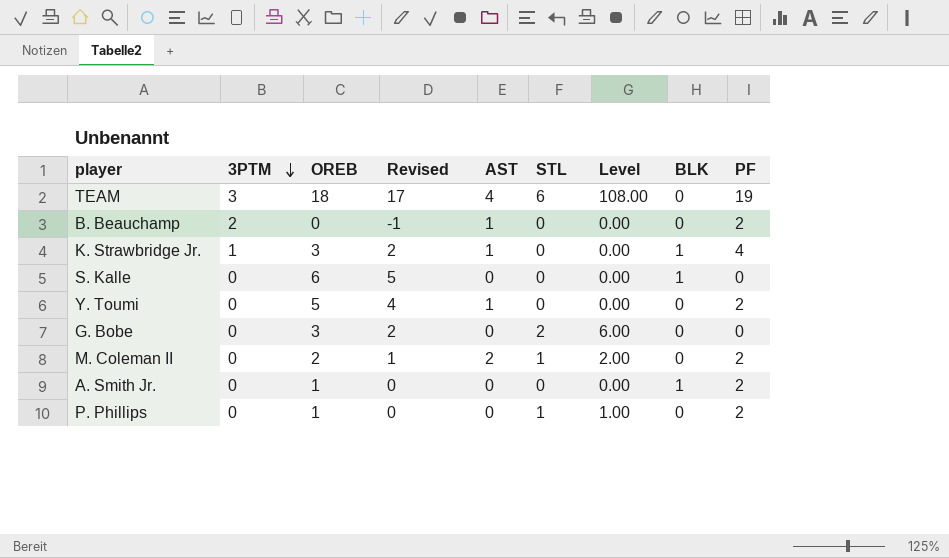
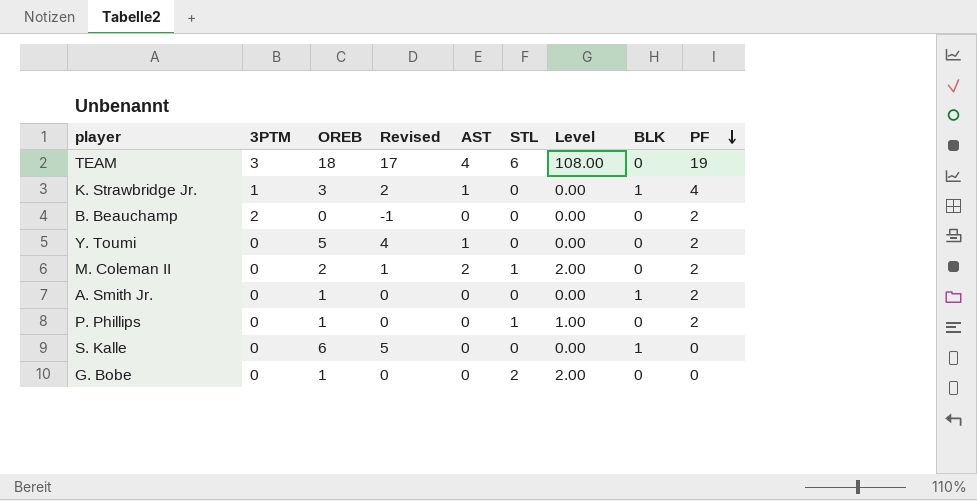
row order: 3PTM descending -> PF descending
B. Beauchamp | AST: 1 -> 0
G. Bobe | OREB: 3 -> 1
G. Bobe | Revised: 2 -> 0
G. Bobe | Level: 6.00 -> 2.00

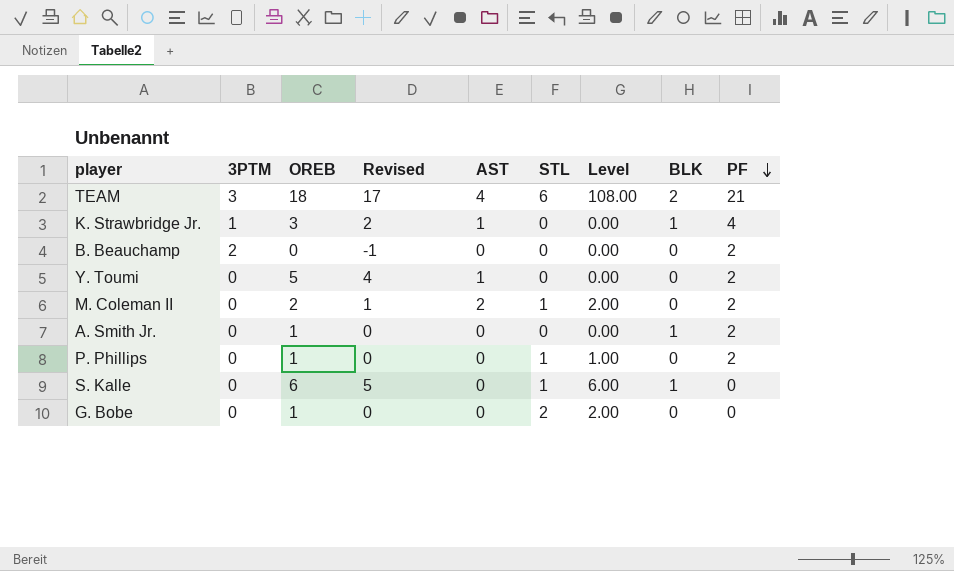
TEAM | BLK: 0 -> 2
TEAM | PF: 19 -> 21
S. Kalle | STL: 0 -> 1
S. Kalle | Level: 0.00 -> 6.00

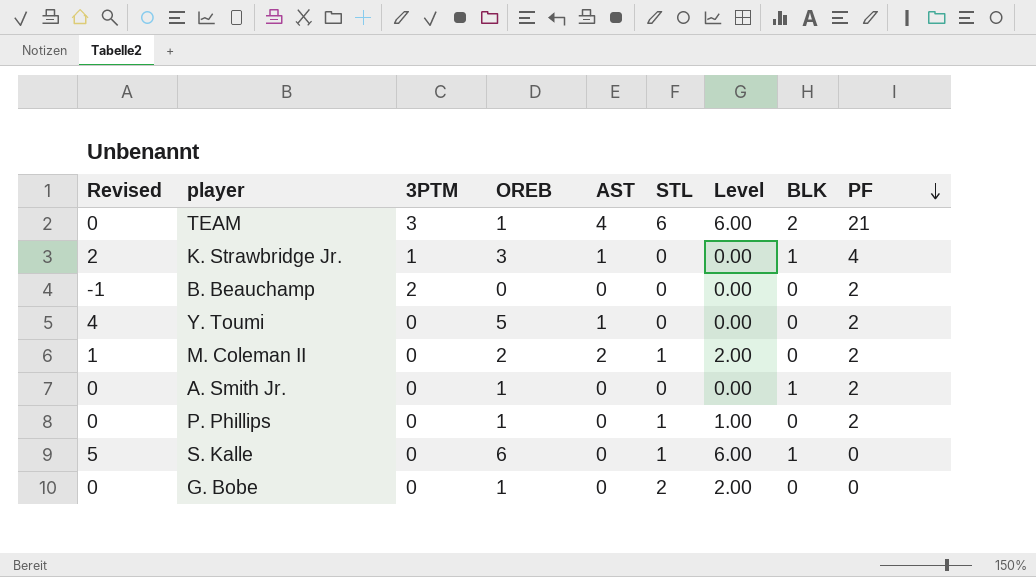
column Revised | position: 4 -> 1
TEAM | Revised: 17 -> 0
TEAM | OREB: 18 -> 1
TEAM | Level: 108.00 -> 6.00

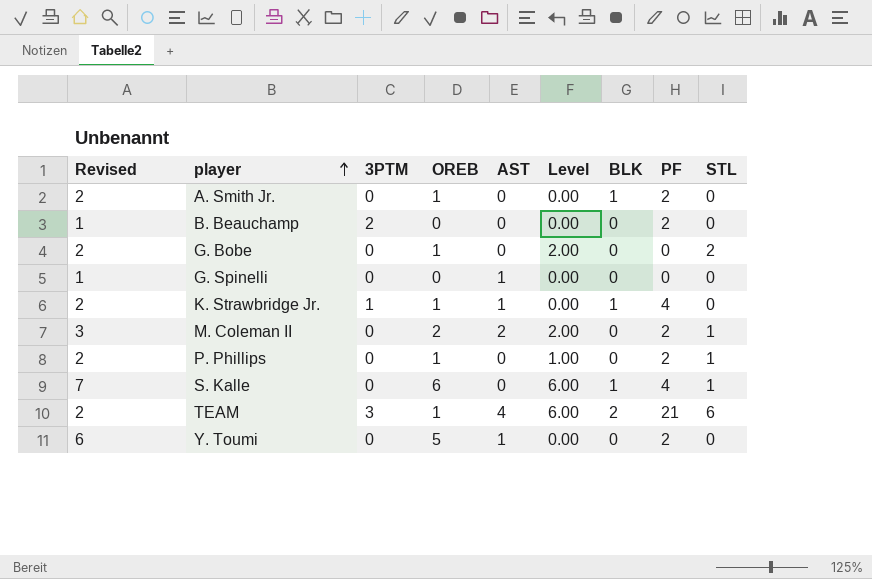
row order: PF descending -> player ascending
column Revised | formula: [OREB] - 1 -> [OREB] + 1
column STL | position: 6 -> 9
row G. Spinelli: none -> 1 | 0 | 0 | 1 | 0.00 | 0 | 0 | 0
K. Strawbridge Jr. | OREB: 3 -> 1
S. Kalle | PF: 0 -> 4

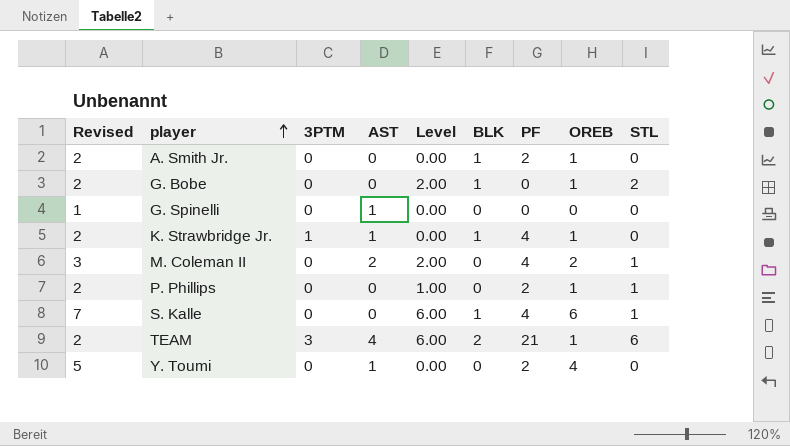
column OREB | position: 4 -> 8
row B. Beauchamp: 1 | 2 | 0 | 0 | 0.00 | 0 | 2 | 0 -> none
G. Bobe | BLK: 0 -> 1
M. Coleman II | PF: 2 -> 4
Y. Toumi | Revised: 6 -> 5
Y. Toumi | OREB: 5 -> 4

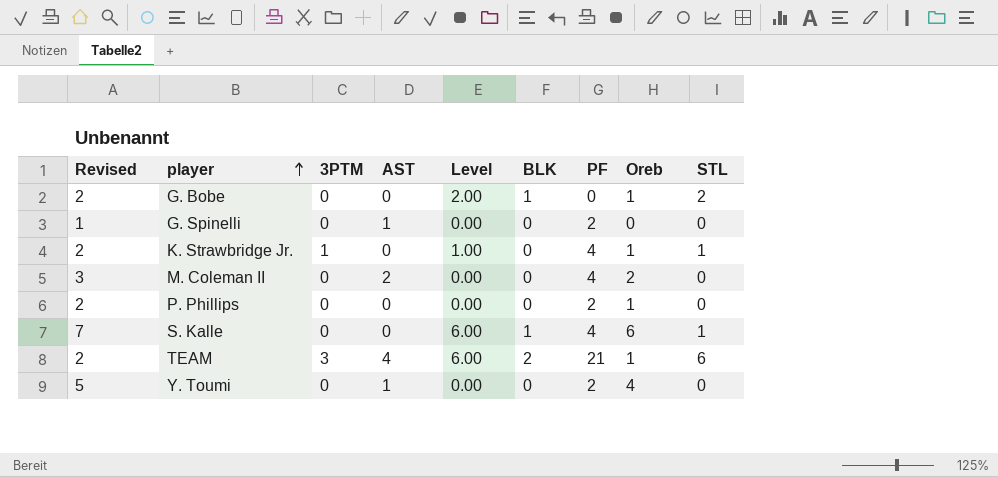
column name: OREB -> Oreb
row A. Smith Jr.: 2 | 0 | 0 | 0.00 | 1 | 2 | 1 | 0 -> none
G. Spinelli | PF: 0 -> 2
K. Strawbridge Jr. | AST: 1 -> 0
K. Strawbridge Jr. | Level: 0.00 -> 1.00
K. Strawbridge Jr. | BLK: 1 -> 0
K. Strawbridge Jr. | STL: 0 -> 1
M. Coleman II | Level: 2.00 -> 0.00
M. Coleman II | STL: 1 -> 0
P. Phillips | Level: 1.00 -> 0.00
P. Phillips | STL: 1 -> 0

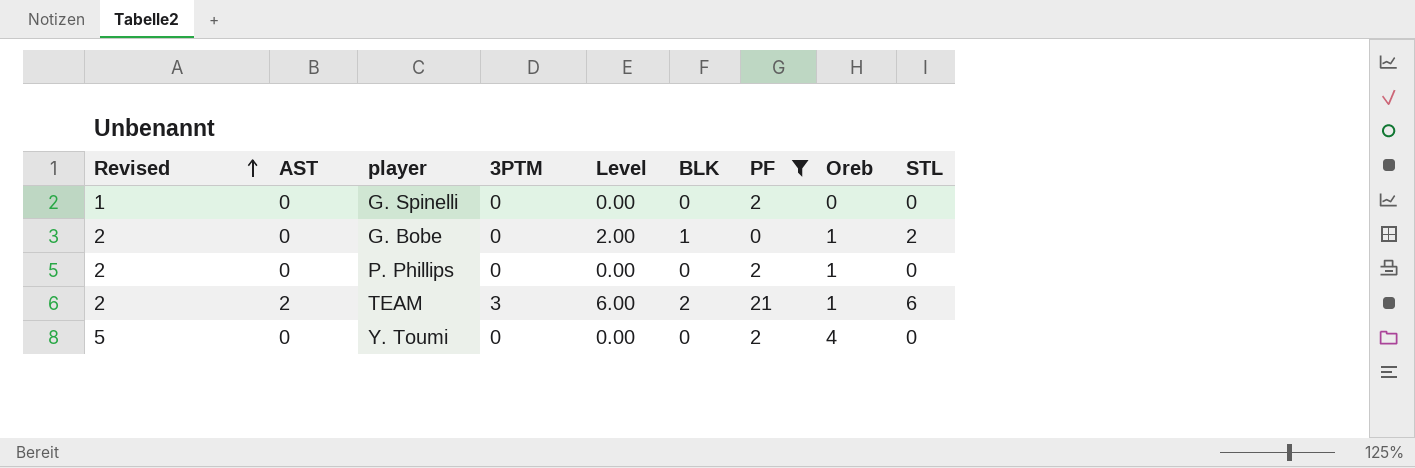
filter: none -> PF != 4
row order: player ascending -> Revised ascending
column AST | position: 4 -> 2
G. Spinelli | AST: 1 -> 0
TEAM | AST: 4 -> 2
Y. Toumi | AST: 1 -> 0

